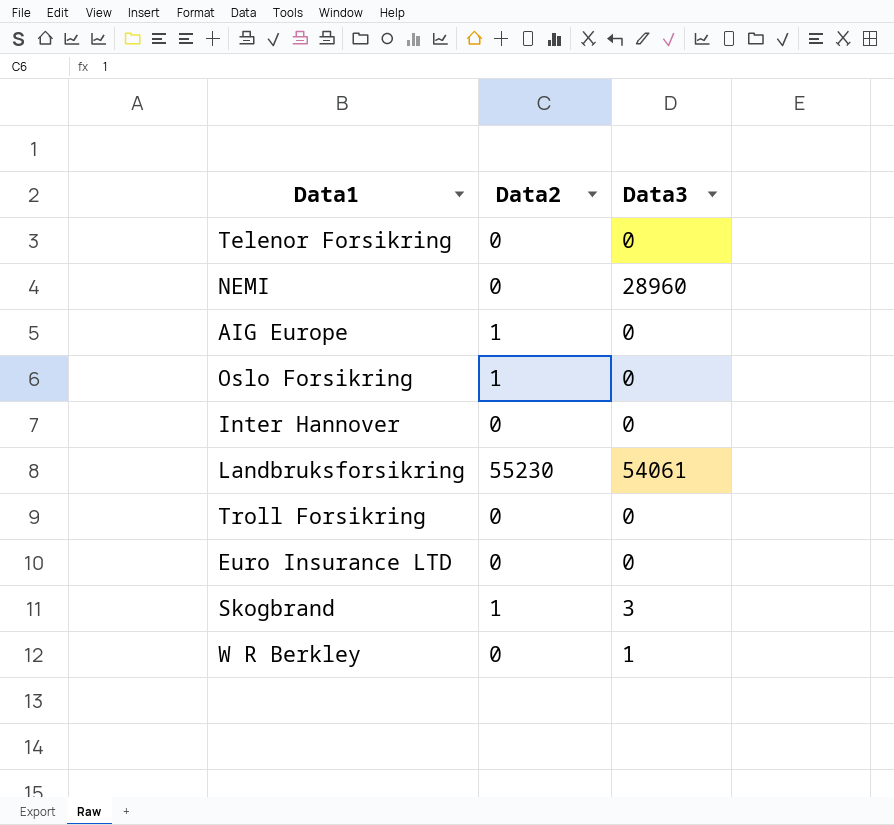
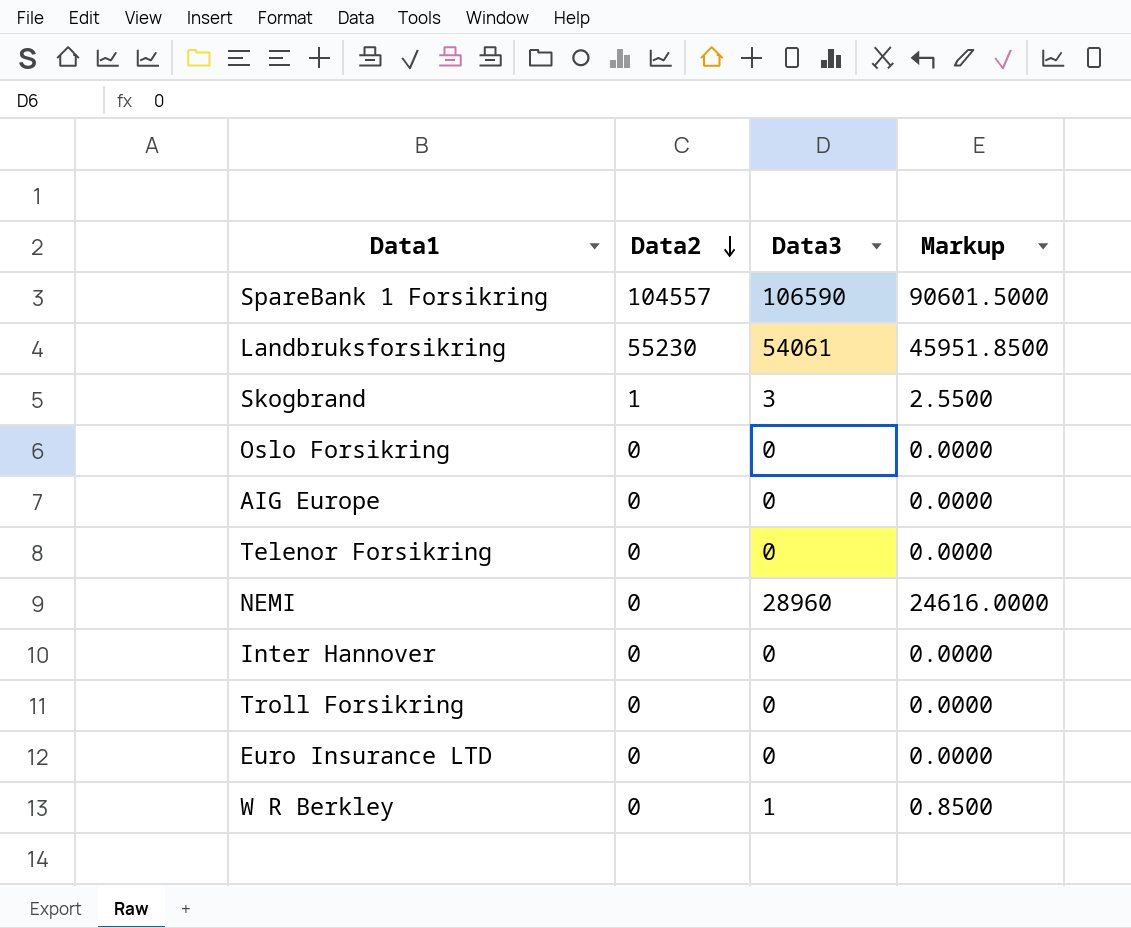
row order: none -> Data2 descending
column Markup | formula: none -> [Data3] * 0.85
row SpareBank 1 Forsikring: none -> 104557 | 106590 | 90601.5000
Oslo Forsikring | Data2: 1 -> 0
AIG Europe | Data2: 1 -> 0

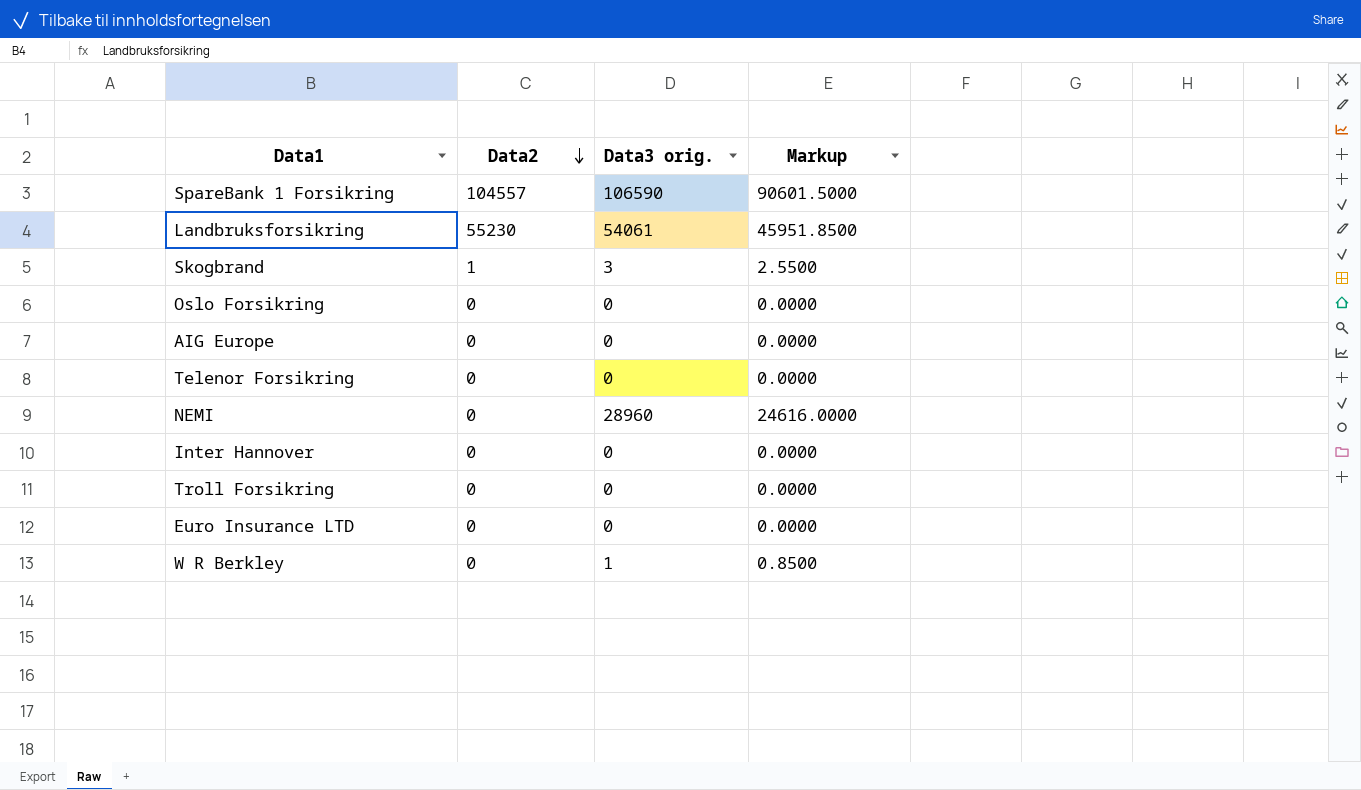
column name: Data3 -> Data3 orig.

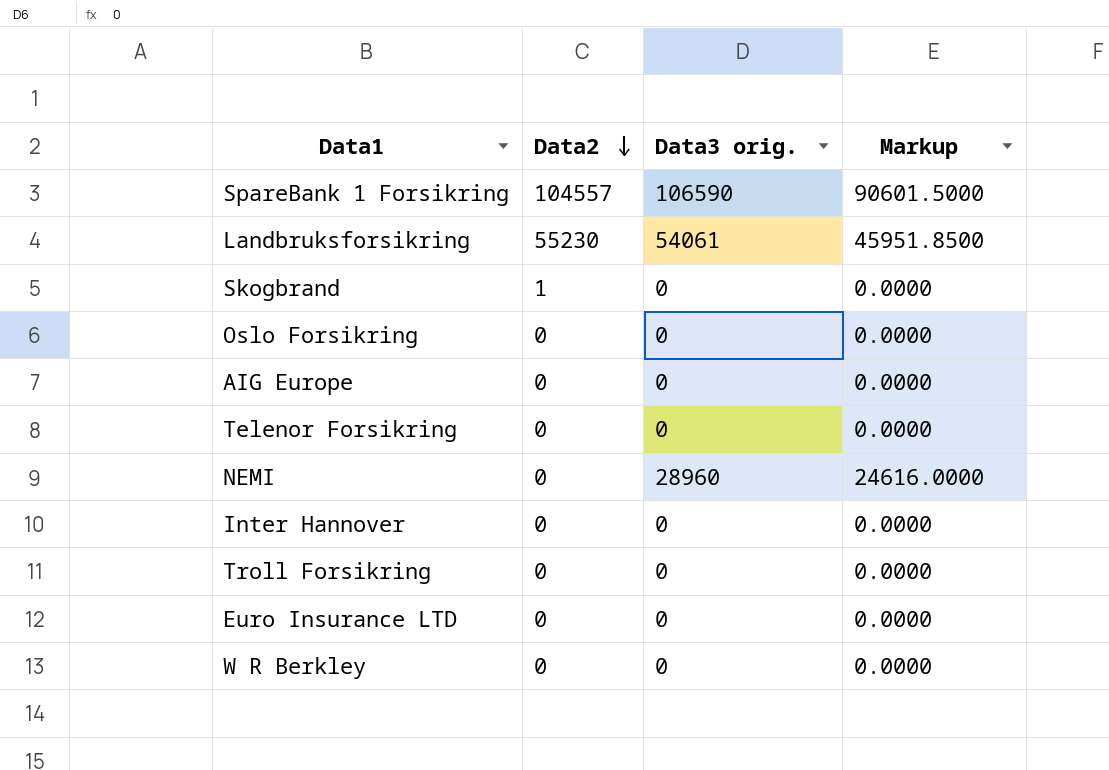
Skogbrand | Data3 orig.: 3 -> 0
Skogbrand | Markup: 2.5500 -> 0.0000
W R Berkley | Data3 orig.: 1 -> 0
W R Berkley | Markup: 0.8500 -> 0.0000

